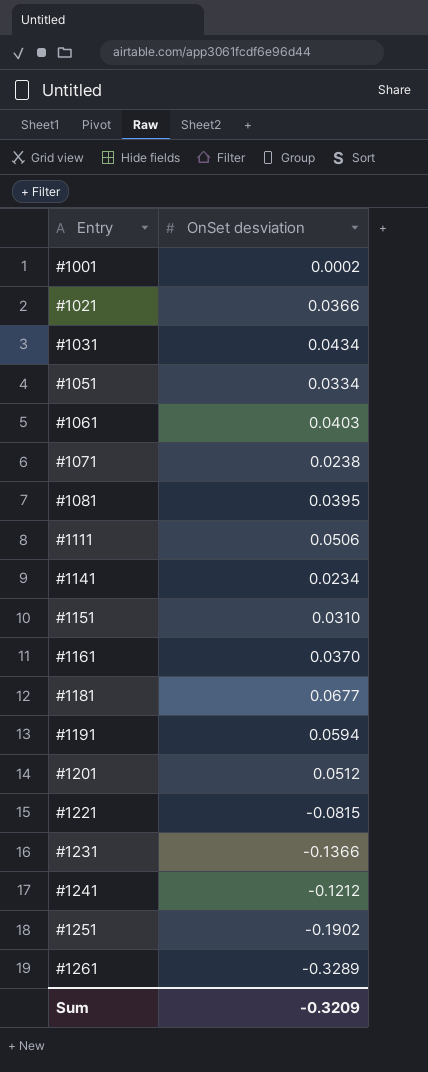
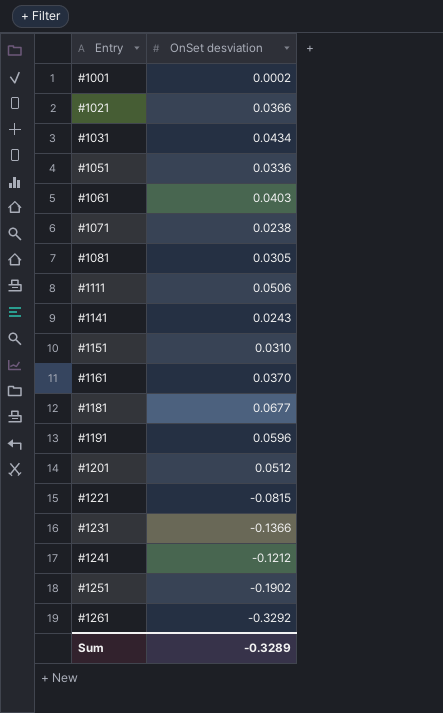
#1051 | OnSet desviation: 0.0334 -> 0.0336
#1081 | OnSet desviation: 0.0395 -> 0.0305
#1141 | OnSet desviation: 0.0234 -> 0.0243
#1191 | OnSet desviation: 0.0594 -> 0.0596
#1261 | OnSet desviation: -0.3289 -> -0.3292
Sum | OnSet desviation: -0.3209 -> -0.3289

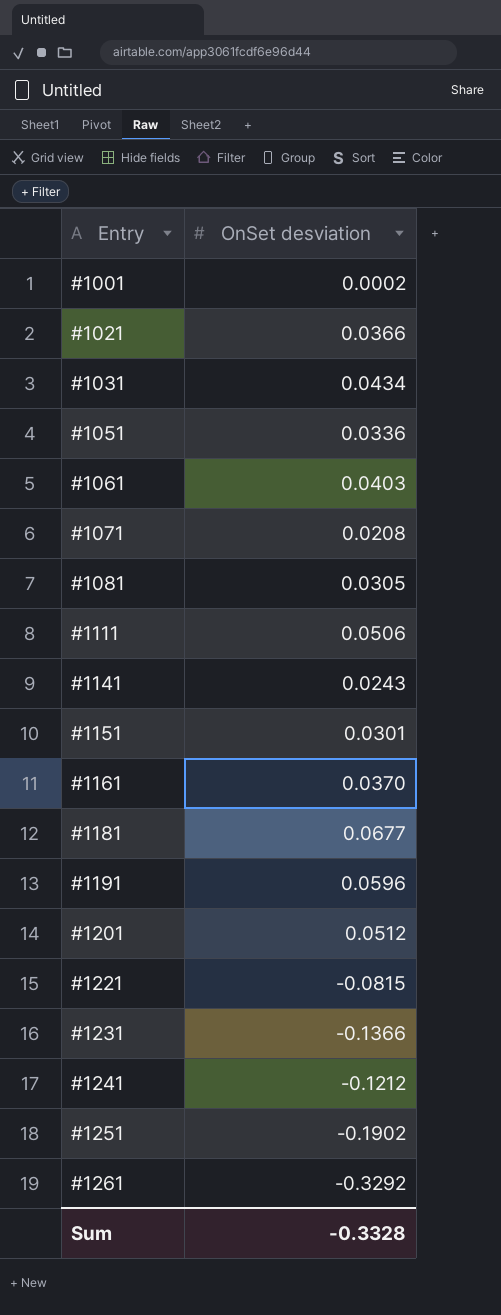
#1071 | OnSet desviation: 0.0238 -> 0.0208
#1151 | OnSet desviation: 0.0310 -> 0.0301
Sum | OnSet desviation: -0.3289 -> -0.3328

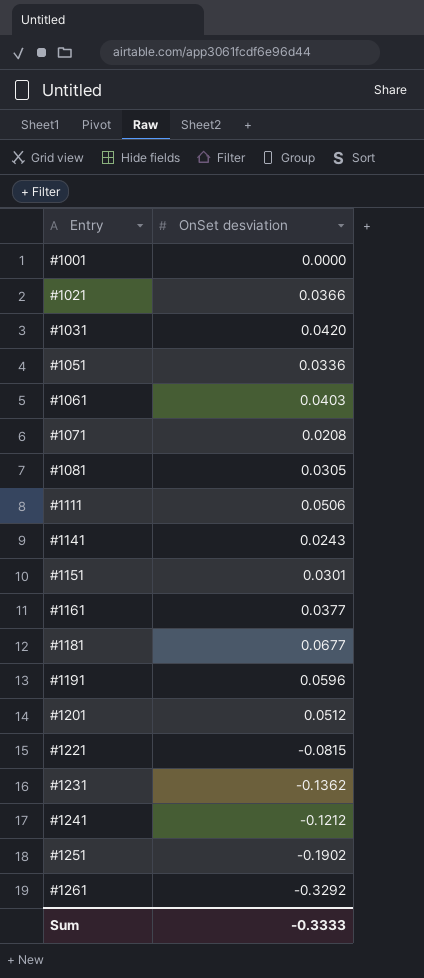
#1001 | OnSet desviation: 0.0002 -> 0.0000
#1031 | OnSet desviation: 0.0434 -> 0.0420
#1161 | OnSet desviation: 0.0370 -> 0.0377
#1231 | OnSet desviation: -0.1366 -> -0.1362
Sum | OnSet desviation: -0.3328 -> -0.3333

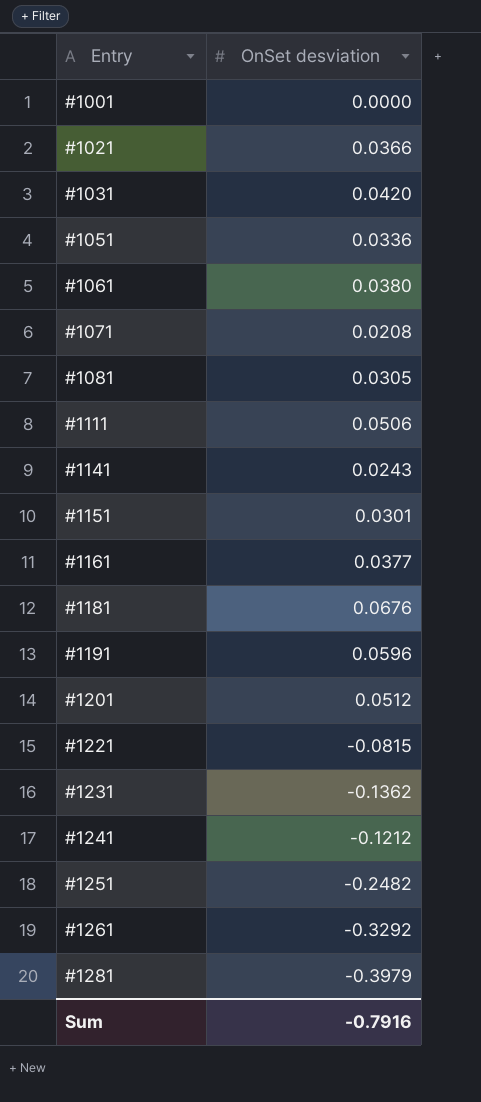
#1061 | OnSet desviation: 0.0403 -> 0.0380
#1181 | OnSet desviation: 0.0677 -> 0.0676
#1251 | OnSet desviation: -0.1902 -> -0.2482
row #1281: none -> -0.3979
Sum | OnSet desviation: -0.3333 -> -0.7916

